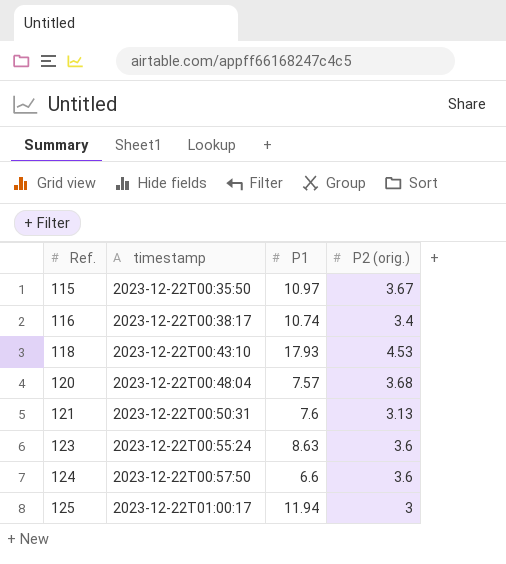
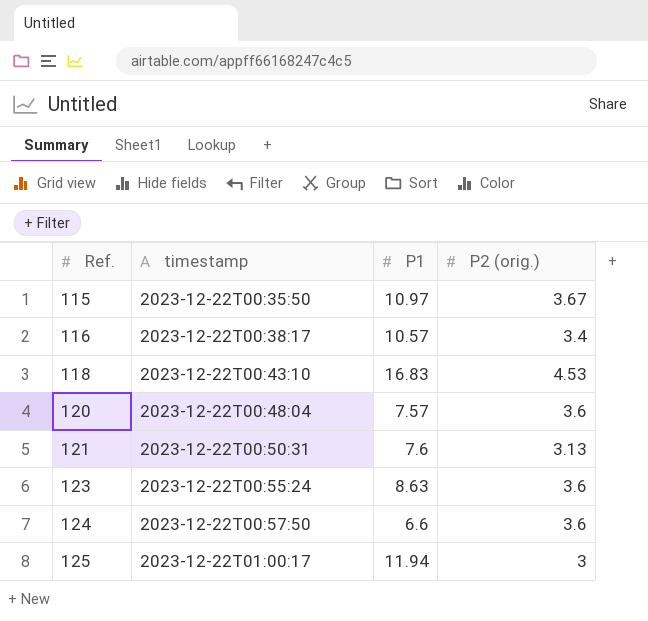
116 | P1: 10.74 -> 10.57
118 | P1: 17.93 -> 16.83
120 | P2 (orig.): 3.68 -> 3.6

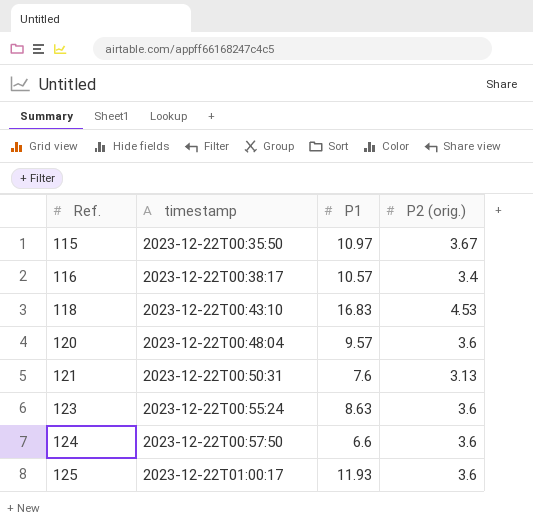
120 | P1: 7.57 -> 9.57
125 | P1: 11.94 -> 11.93
125 | P2 (orig.): 3 -> 3.6

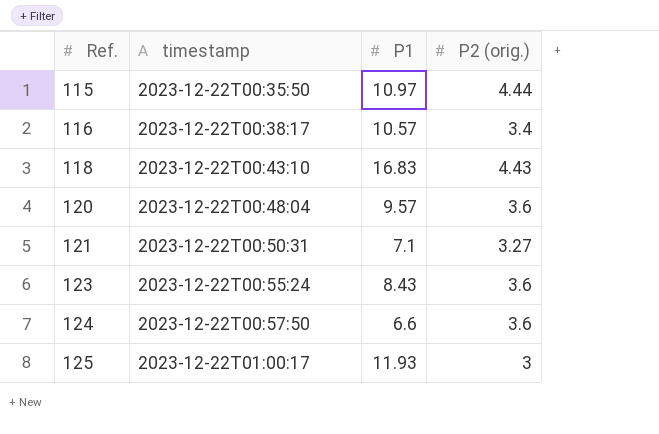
115 | P2 (orig.): 3.67 -> 4.44
118 | P2 (orig.): 4.53 -> 4.43
121 | P1: 7.6 -> 7.1
121 | P2 (orig.): 3.13 -> 3.27
123 | P1: 8.63 -> 8.43
125 | P2 (orig.): 3.6 -> 3

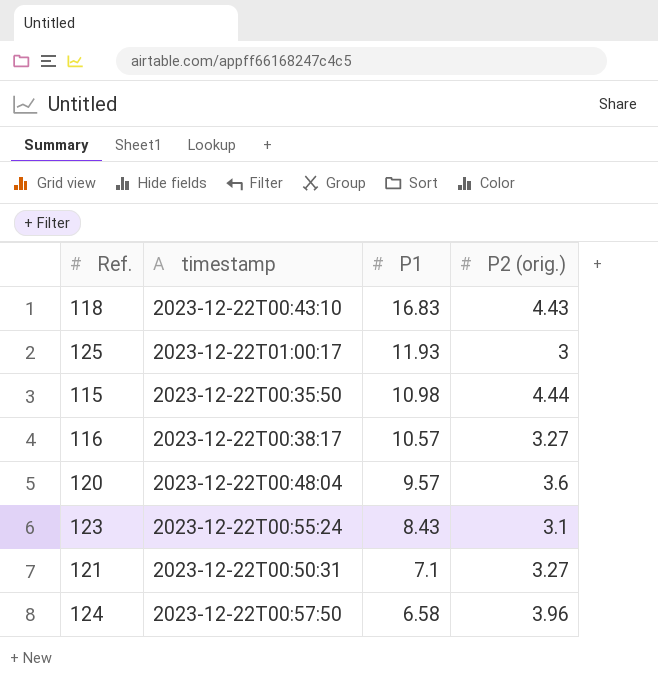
row order: Ref. ascending -> P1 descending
115 | P1: 10.97 -> 10.98
116 | P2 (orig.): 3.4 -> 3.27
123 | P2 (orig.): 3.6 -> 3.1
124 | P1: 6.6 -> 6.58
124 | P2 (orig.): 3.6 -> 3.96

